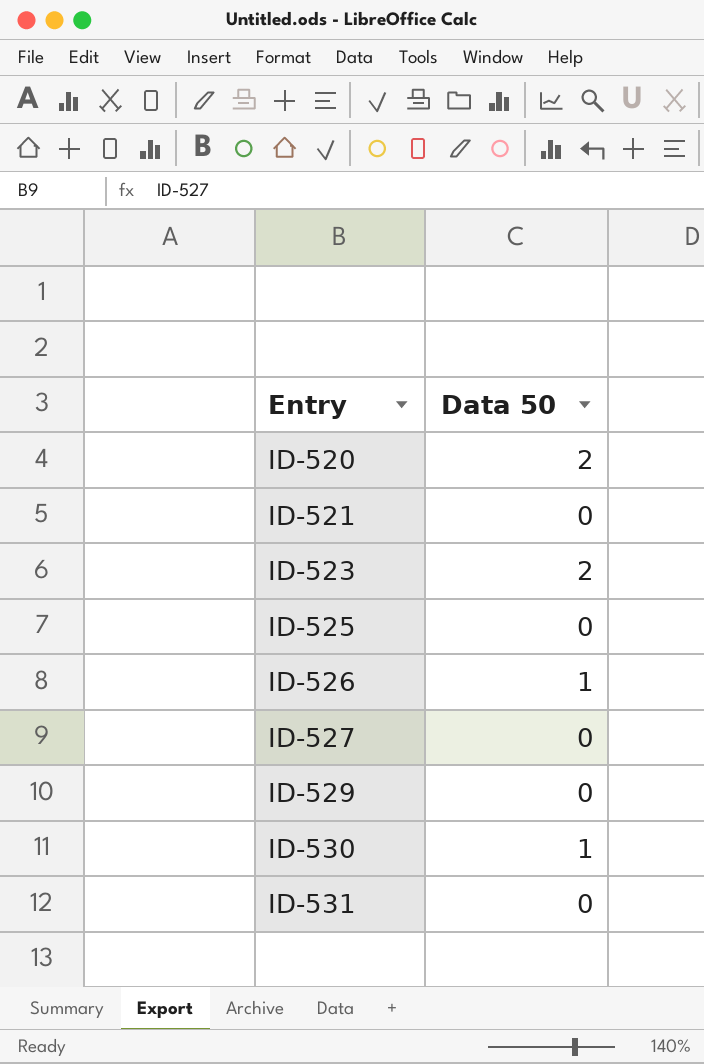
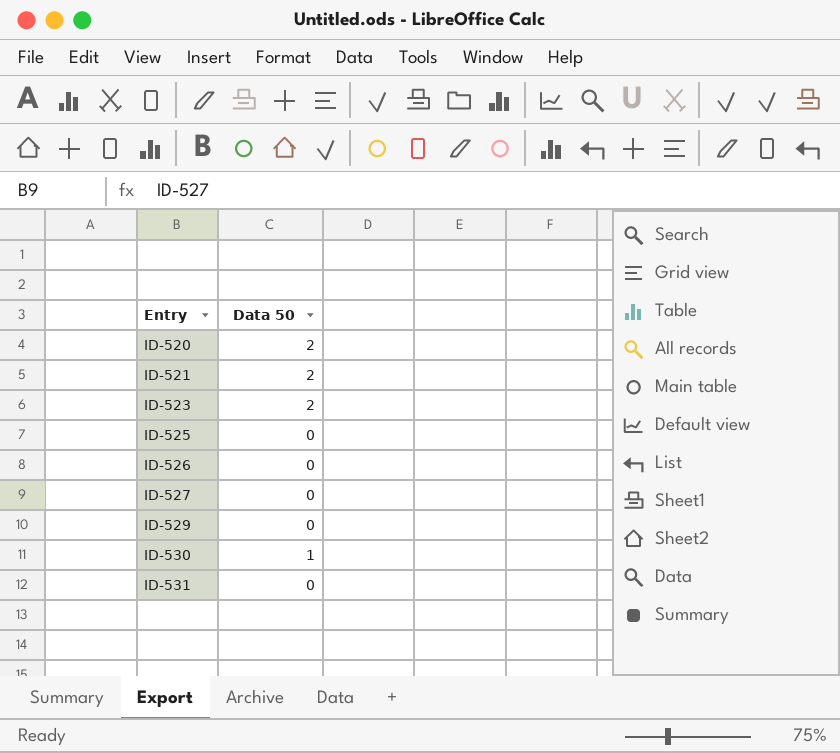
ID-521 | Data 50: 0 -> 2
ID-526 | Data 50: 1 -> 0

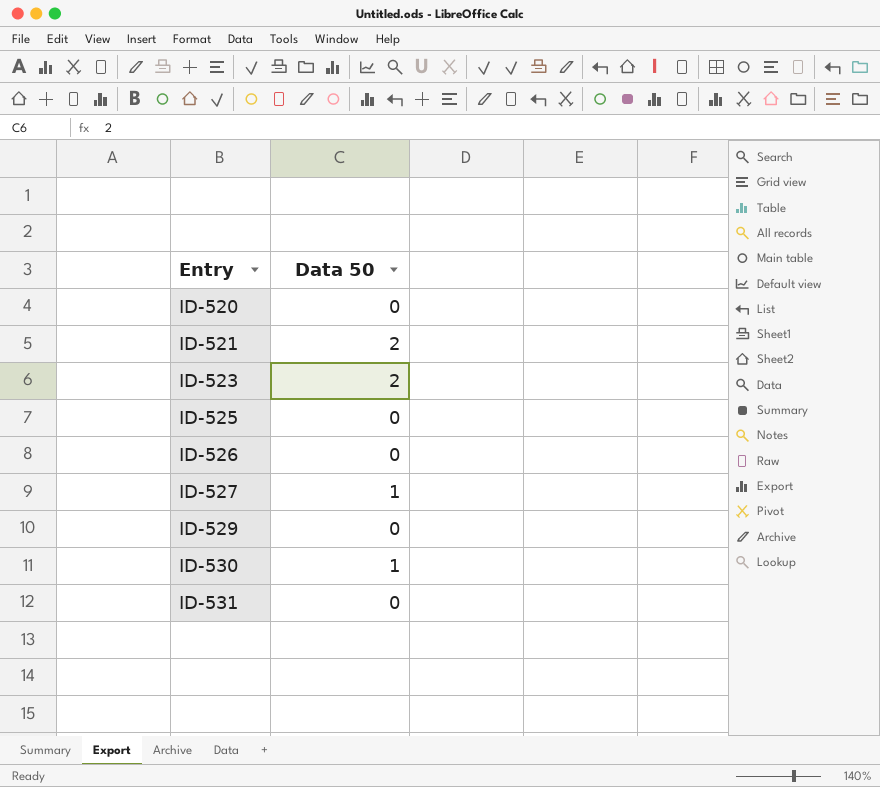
ID-520 | Data 50: 2 -> 0
ID-527 | Data 50: 0 -> 1

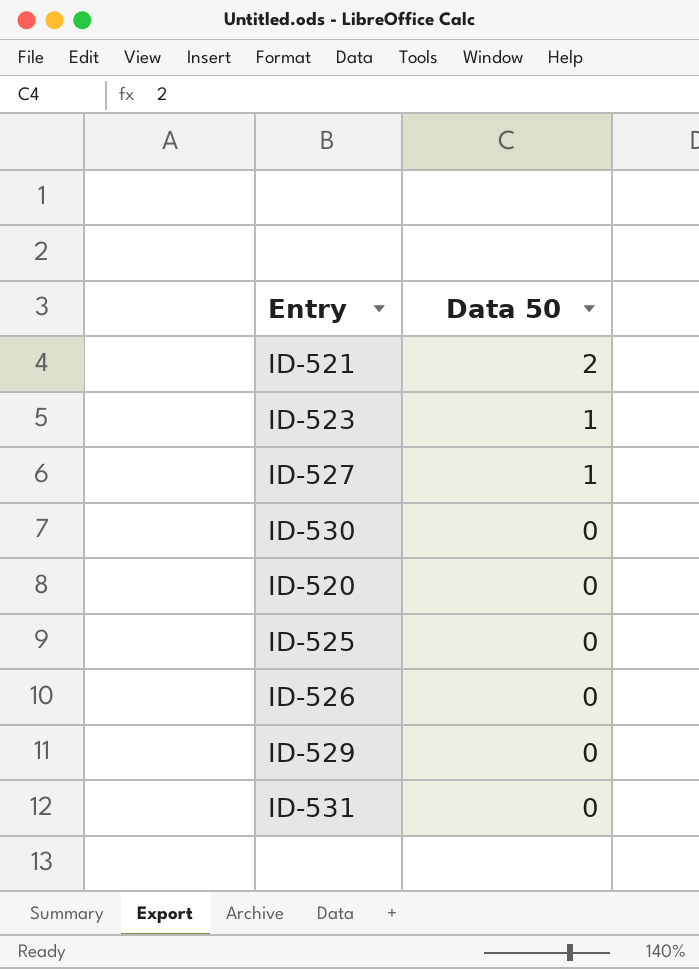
row order: Entry ascending -> Data 50 descending
ID-523 | Data 50: 2 -> 1
ID-530 | Data 50: 1 -> 0

